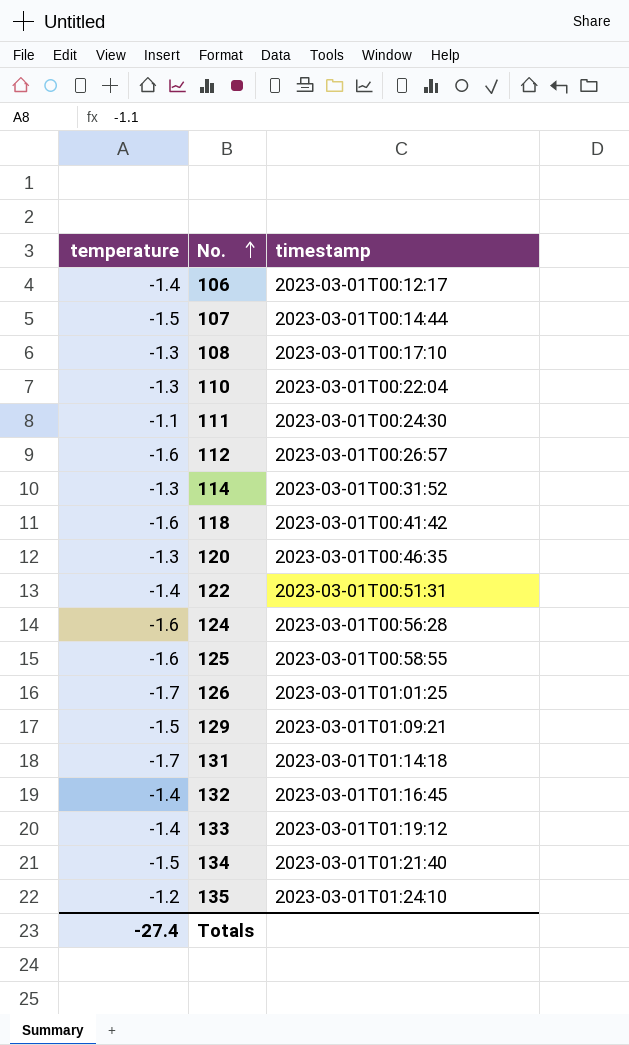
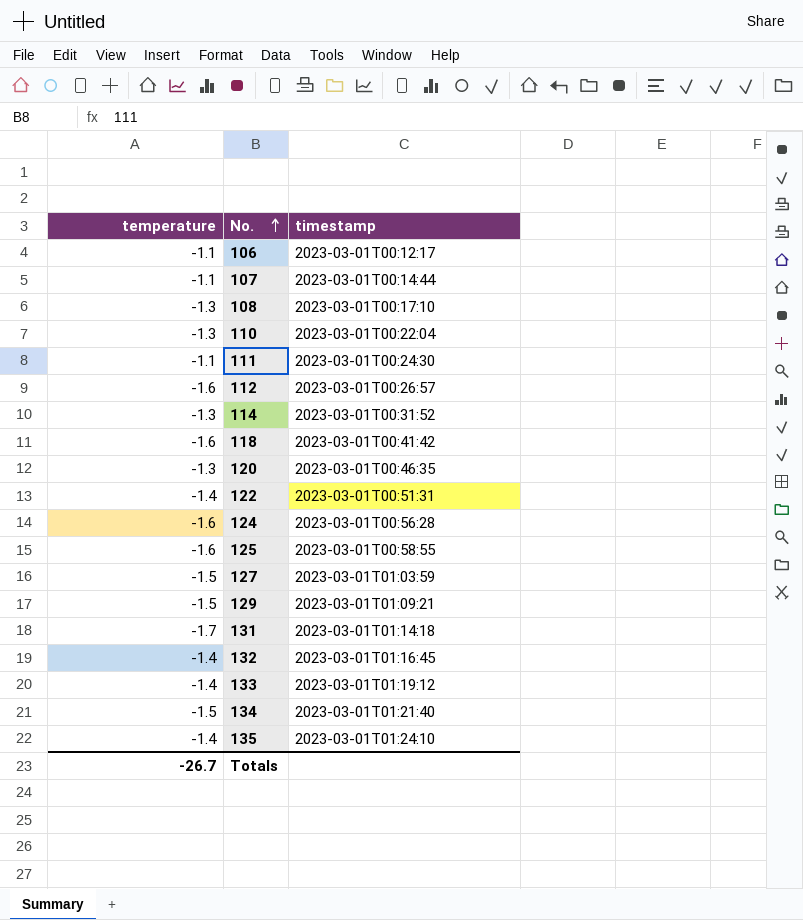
row 126: -1.7 | 2023-03-01T01:01:25 -> none
106 | temperature: -1.4 -> -1.1
107 | temperature: -1.5 -> -1.1
row 127: none -> -1.5 | 2023-03-01T01:03:59
135 | temperature: -1.2 -> -1.4
Totals | temperature: -27.4 -> -26.7

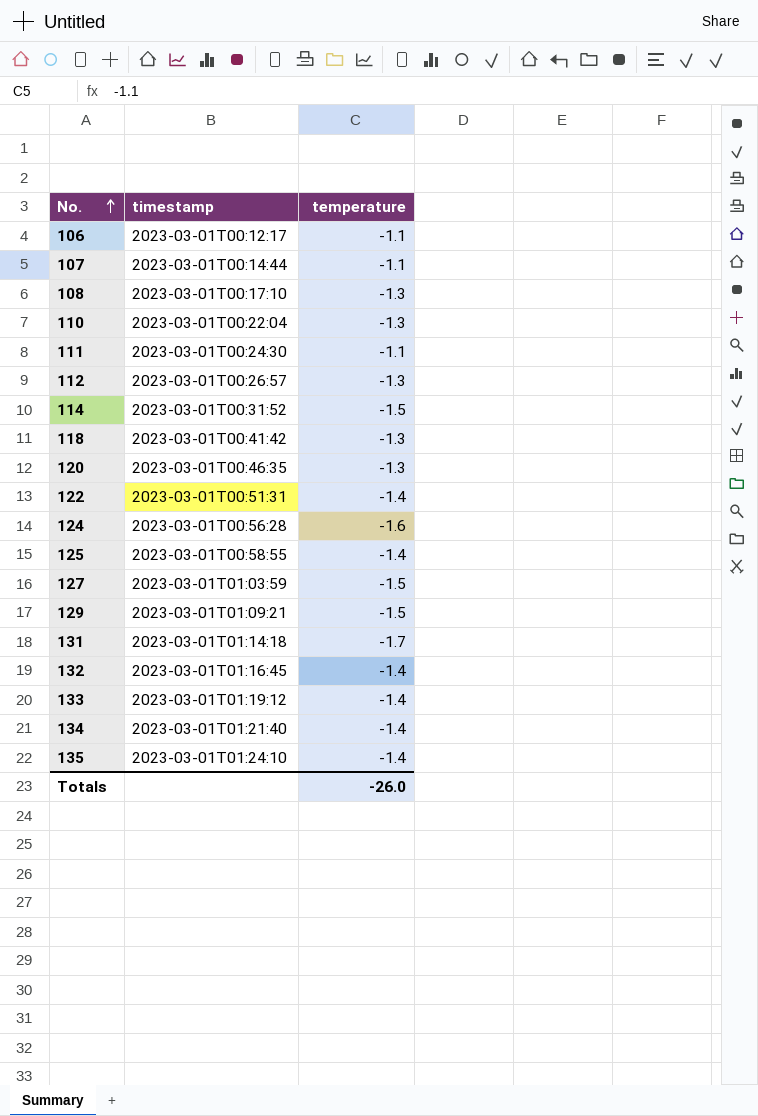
column temperature | position: 1 -> 3
112 | temperature: -1.6 -> -1.3
114 | temperature: -1.3 -> -1.5
118 | temperature: -1.6 -> -1.3
125 | temperature: -1.6 -> -1.4
134 | temperature: -1.5 -> -1.4
Totals | temperature: -26.7 -> -26.0

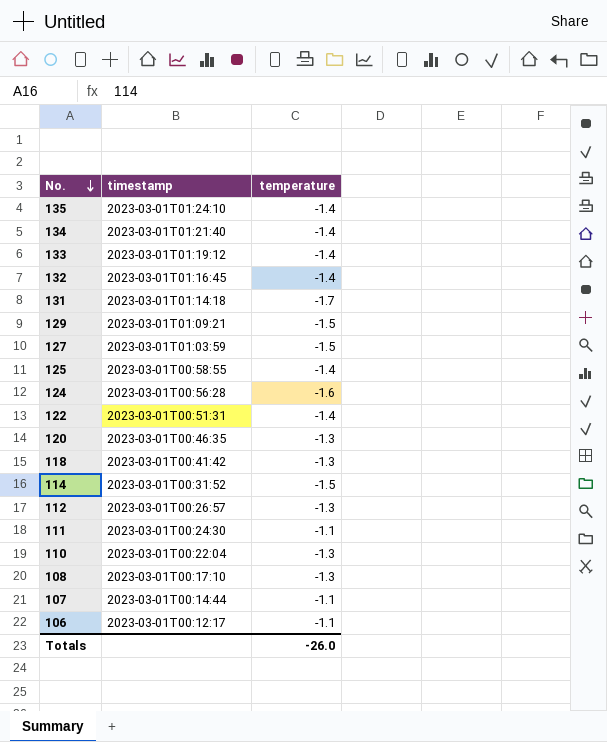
row order: No. ascending -> No. descending

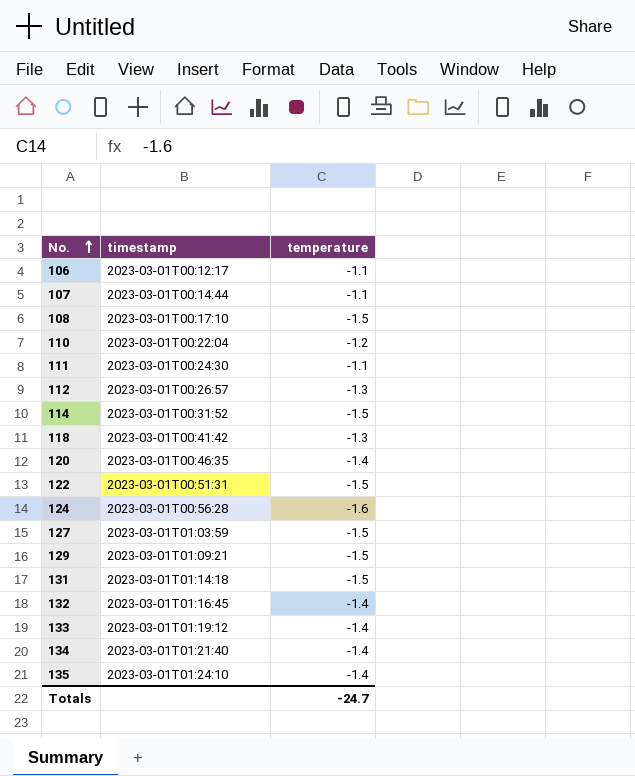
row order: No. descending -> No. ascending
row 125: 2023-03-01T00:58:55 | -1.4 -> none
108 | temperature: -1.3 -> -1.5
110 | temperature: -1.3 -> -1.2
120 | temperature: -1.3 -> -1.4
122 | temperature: -1.4 -> -1.5
131 | temperature: -1.7 -> -1.5
Totals | temperature: -26.0 -> -24.7

